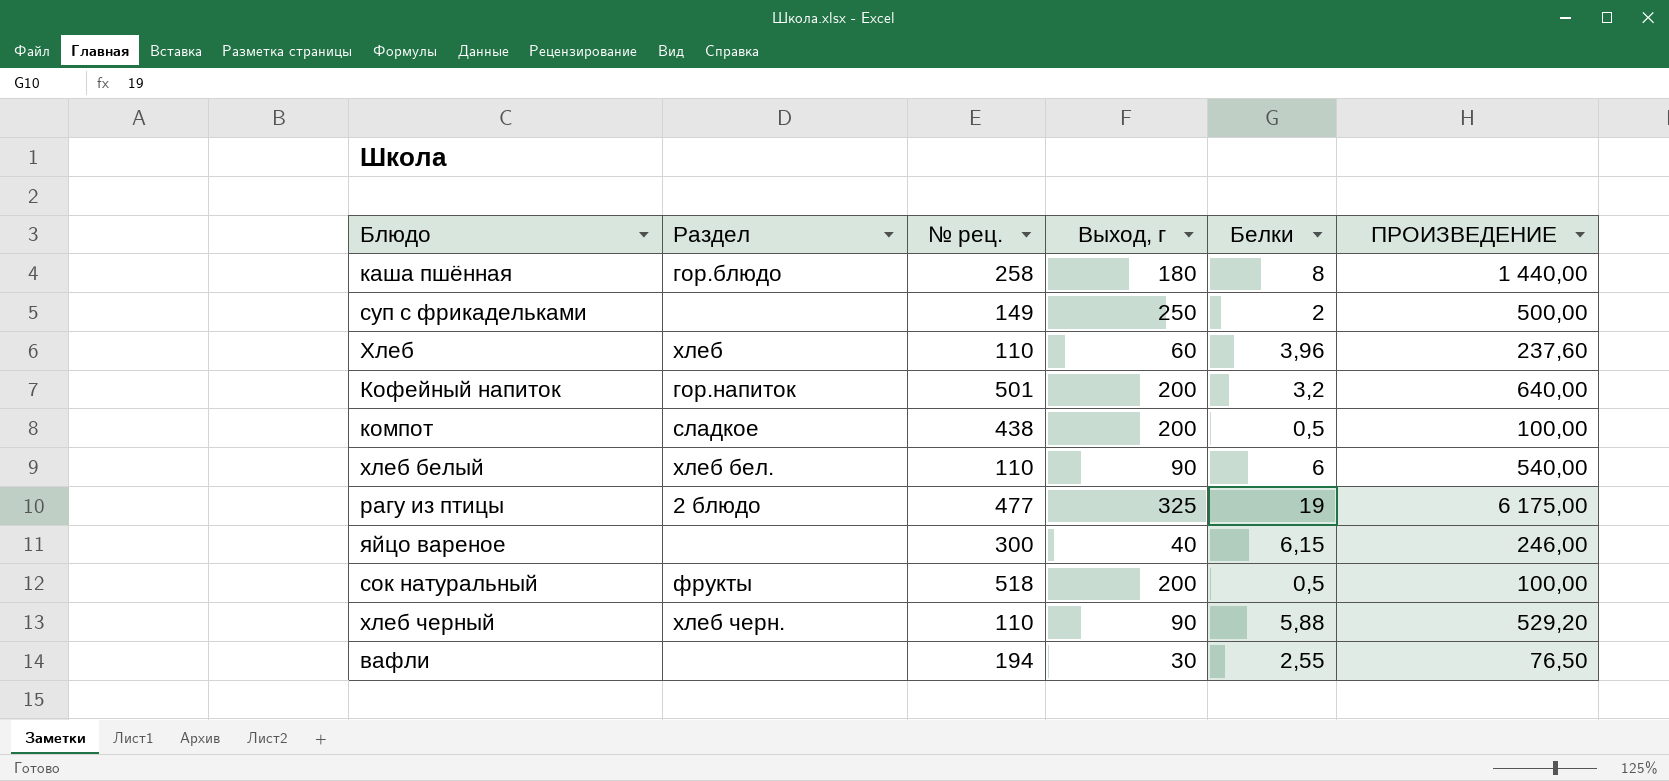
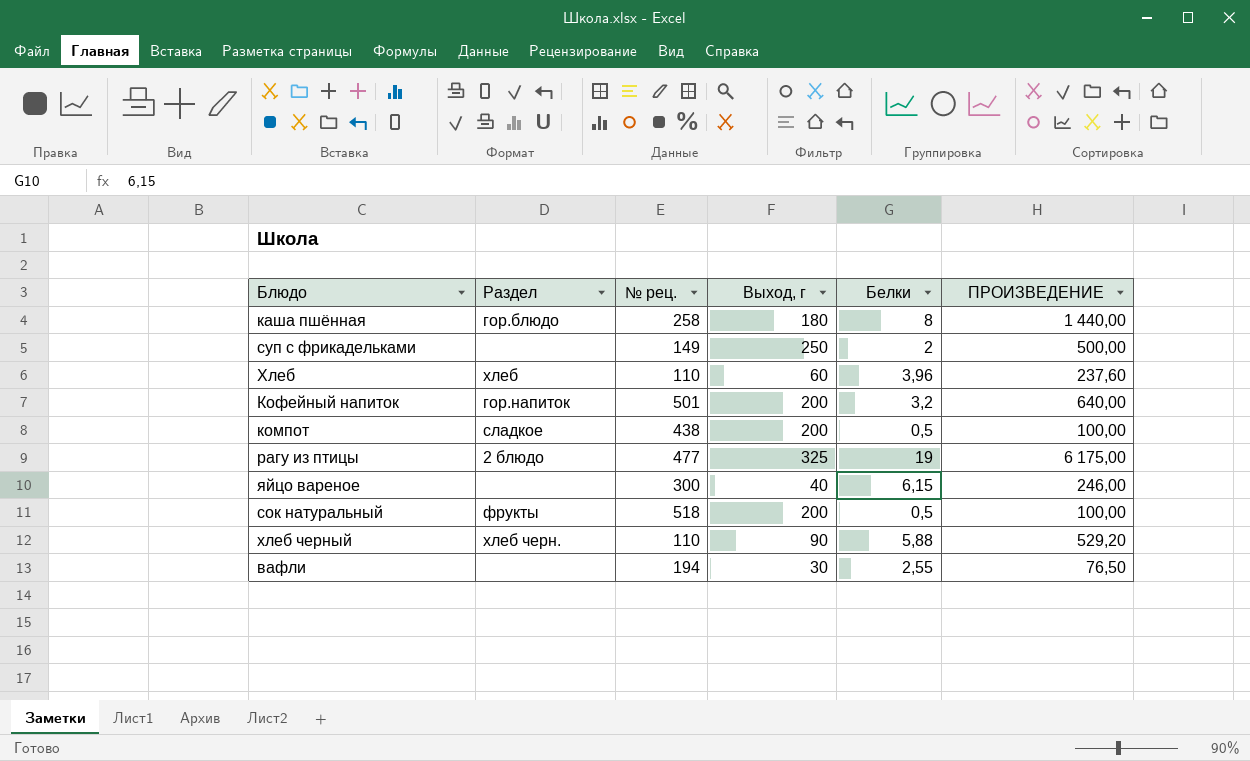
row хлеб белый: хлеб бел. | 110 | 90 | 6 | 540,00 -> none

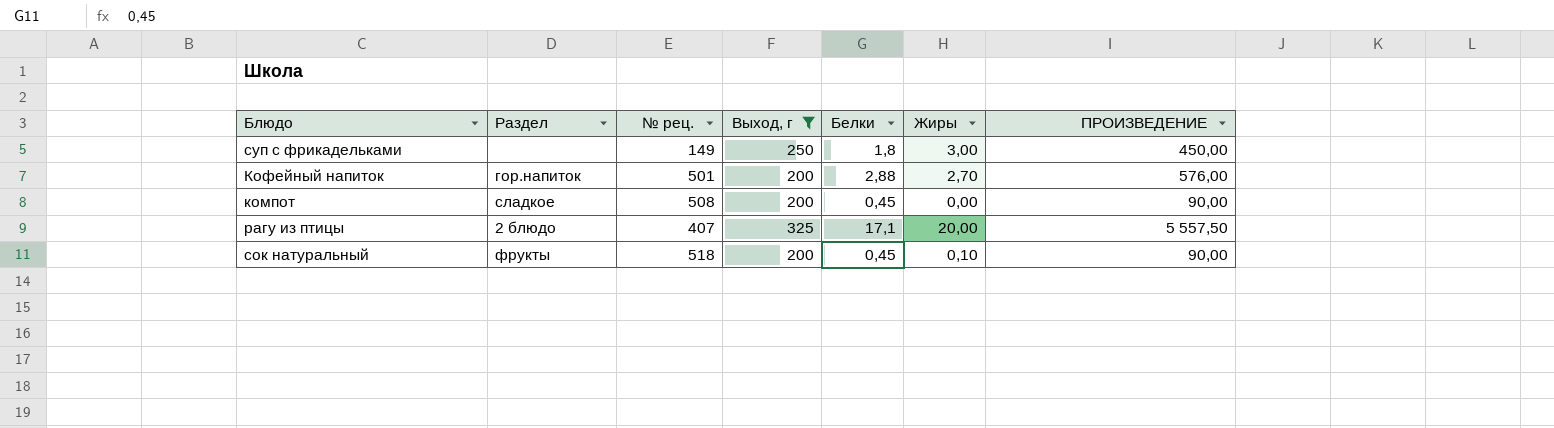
filter: none -> Выход, г >= 200
column Жиры | position: none -> 6
суп с фрикадельками | Белки: 2 -> 1,8
суп с фрикадельками | ПРОИЗВЕДЕНИЕ: 500,00 -> 450,00
Кофейный напиток | Белки: 3,2 -> 2,88
Кофейный напиток | ПРОИЗВЕДЕНИЕ: 640,00 -> 576,00
компот | № рец.: 438 -> 508
компот | Белки: 0,5 -> 0,45
компот | ПРОИЗВЕДЕНИЕ: 100,00 -> 90,00
рагу из птицы | № рец.: 477 -> 407
рагу из птицы | Белки: 19 -> 17,1
рагу из птицы | ПРОИЗВЕДЕНИЕ: 6 175,00 -> 5 557,50
сок натуральный | Белки: 0,5 -> 0,45
сок натуральный | ПРОИЗВЕДЕНИЕ: 100,00 -> 90,00

